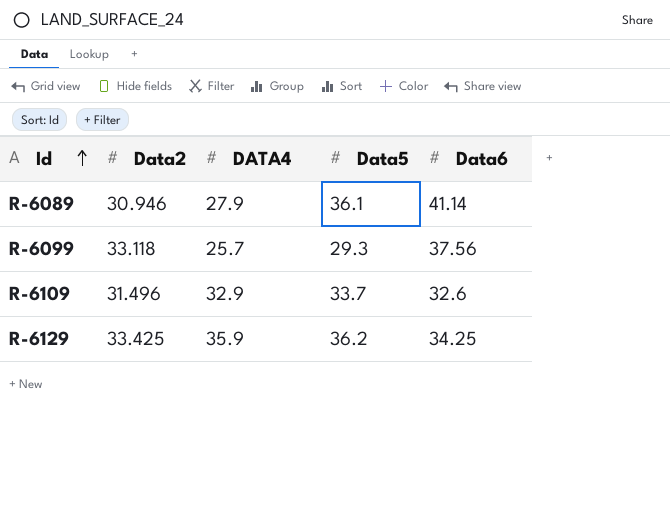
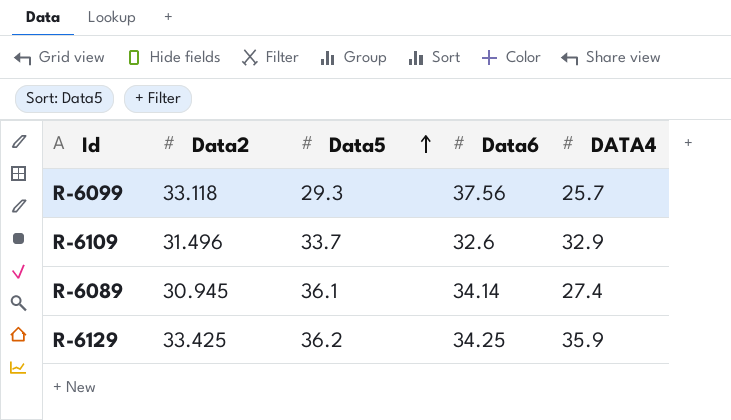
row order: Id ascending -> Data5 ascending
column DATA4 | position: 3 -> 5
R-6089 | Data2: 30.946 -> 30.945
R-6089 | Data6: 41.14 -> 34.14
R-6089 | DATA4: 27.9 -> 27.4

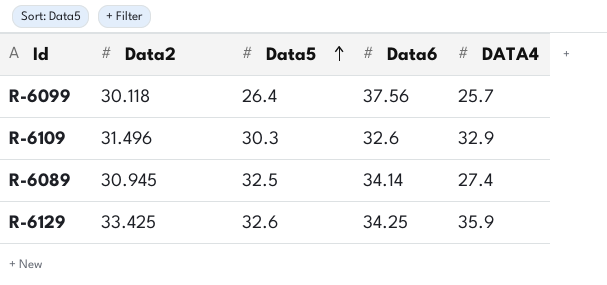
R-6099 | Data2: 33.118 -> 30.118
R-6099 | Data5: 29.3 -> 26.4
R-6109 | Data5: 33.7 -> 30.3
R-6089 | Data5: 36.1 -> 32.5
R-6129 | Data5: 36.2 -> 32.6

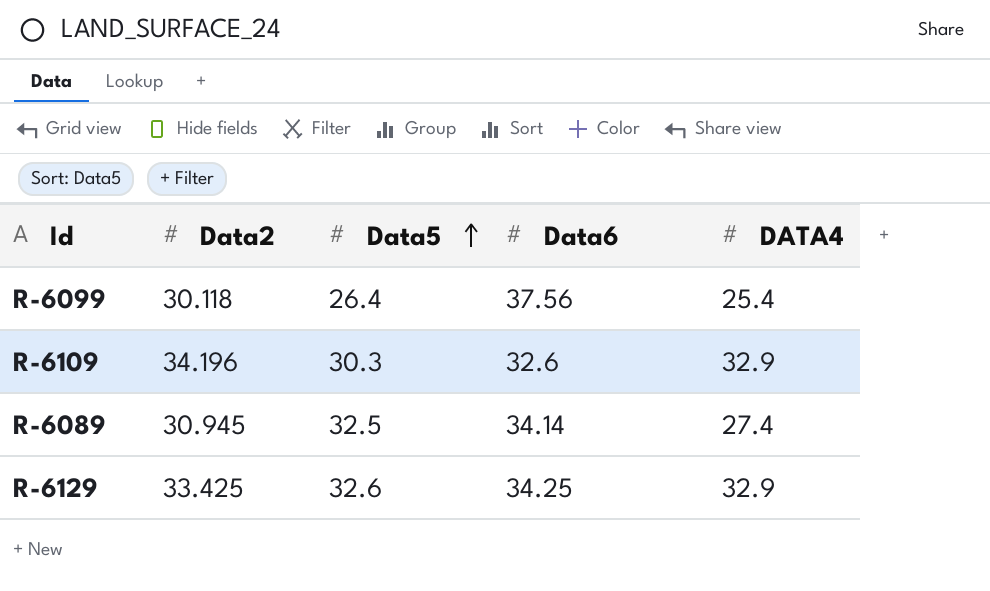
R-6099 | DATA4: 25.7 -> 25.4
R-6109 | Data2: 31.496 -> 34.196
R-6129 | DATA4: 35.9 -> 32.9

